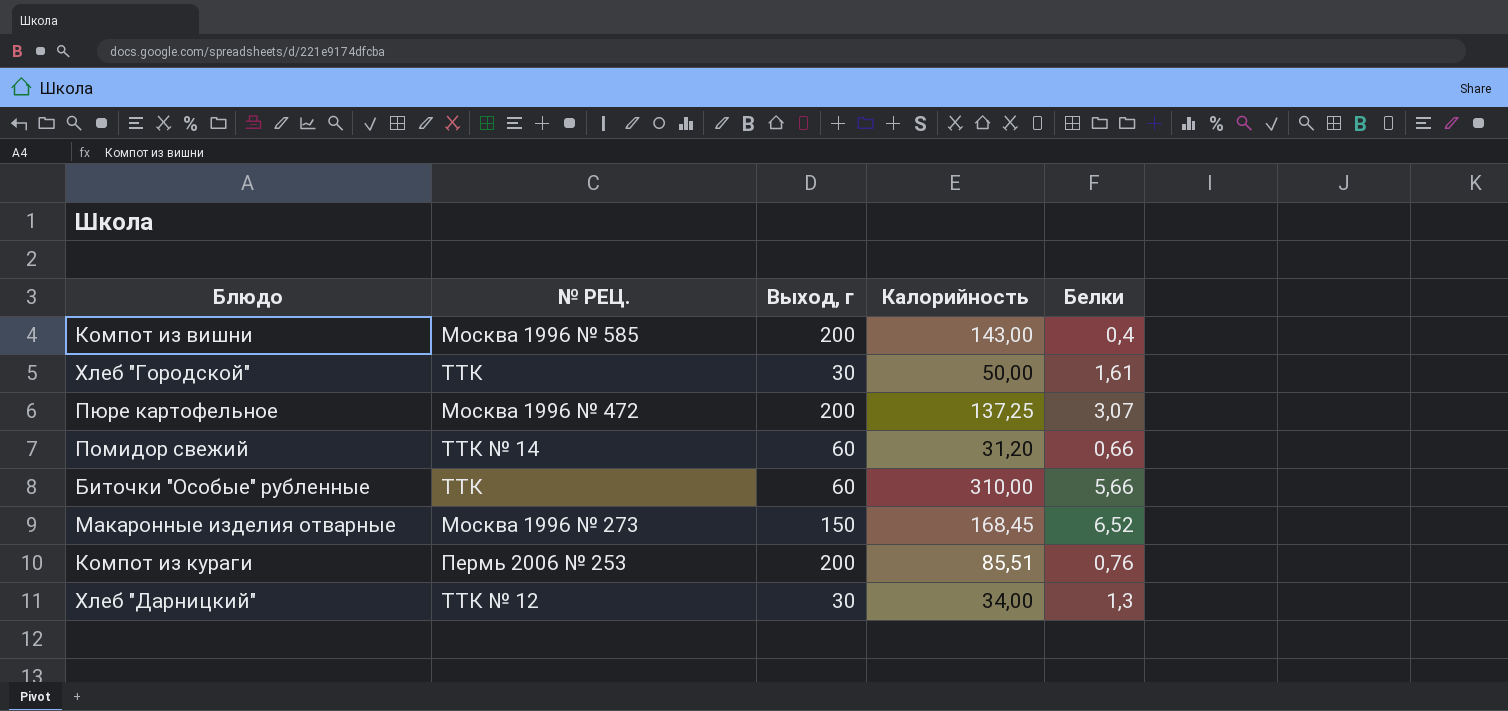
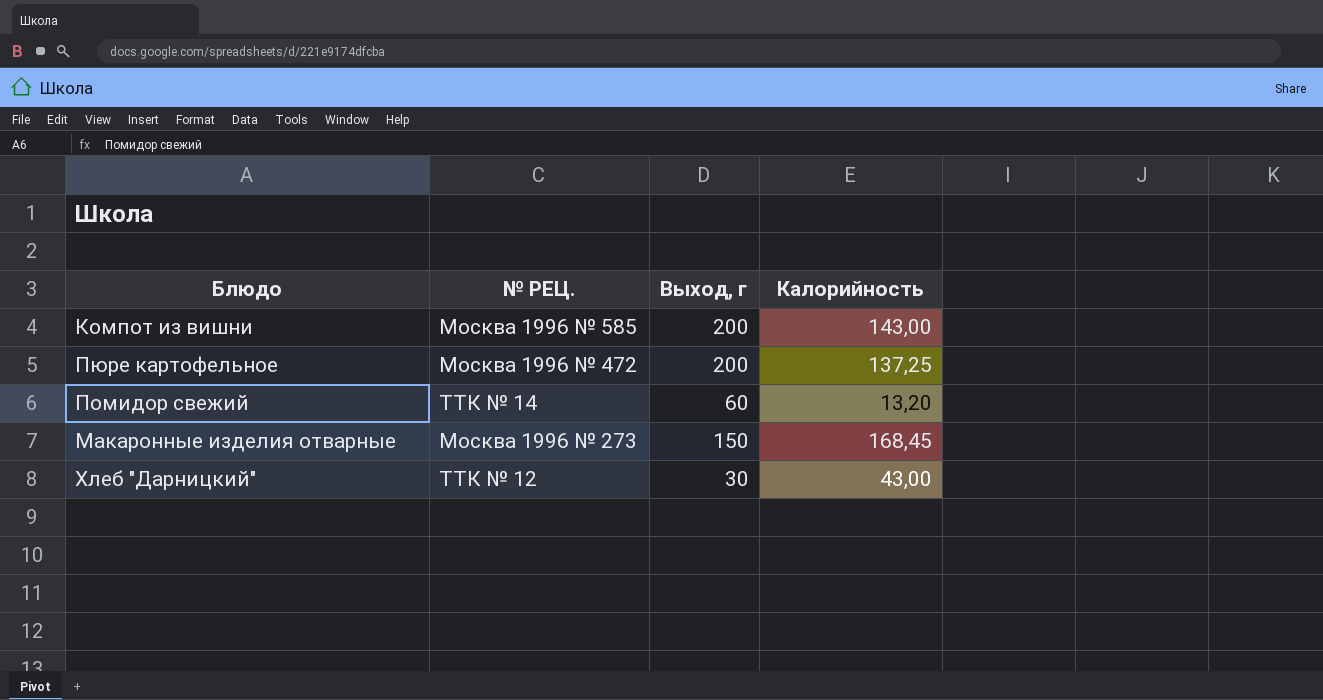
column Белки | position: 5 -> none
row Хлеб "Городской": ТТК | 30 | 50,00 | 1,61 -> none
row Биточки "Особые" рубленные: ТТК | 60 | 310,00 | 5,66 -> none
row Компот из кураги: Пермь 2006 № 253 | 200 | 85,51 | 0,76 -> none
Помидор свежий | Калорийность: 31,20 -> 13,20
Хлеб "Дарницкий" | Калорийность: 34,00 -> 43,00

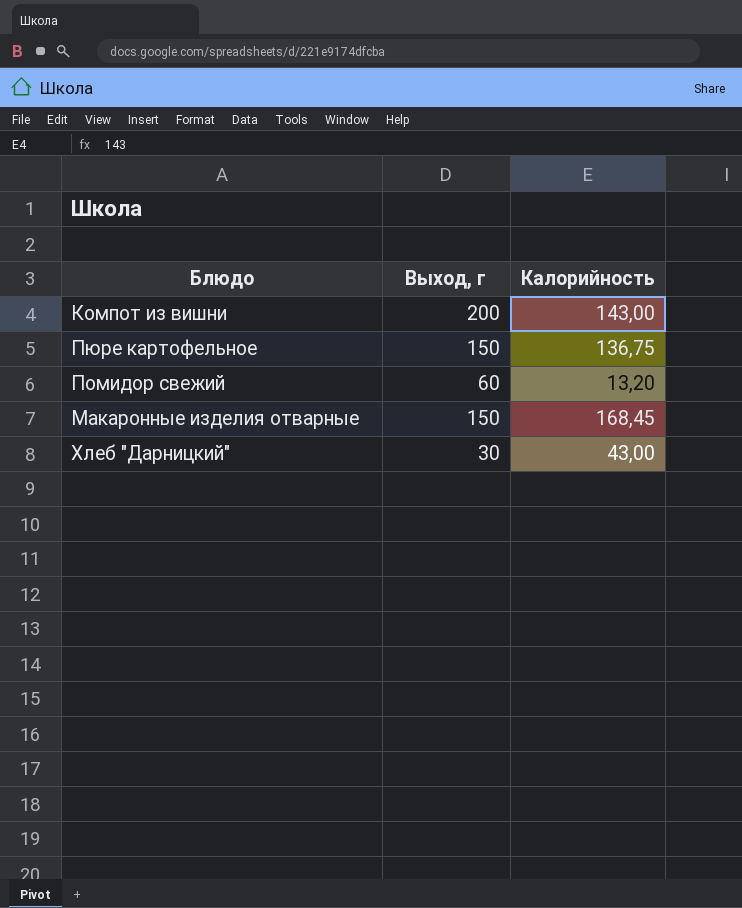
column № РЕЦ. | position: 2 -> none
Пюре картофельное | Выход, г: 200 -> 150
Пюре картофельное | Калорийность: 137,25 -> 136,75

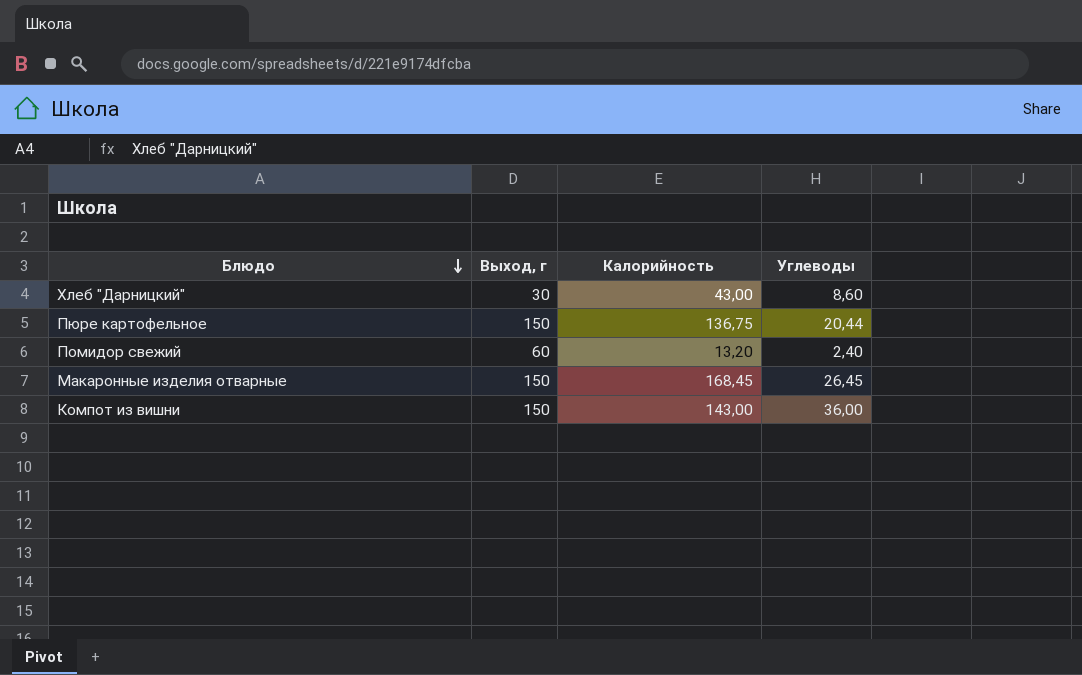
row order: none -> Блюдо descending
column Углеводы | position: none -> 4
Компот из вишни | Выход, г: 200 -> 150

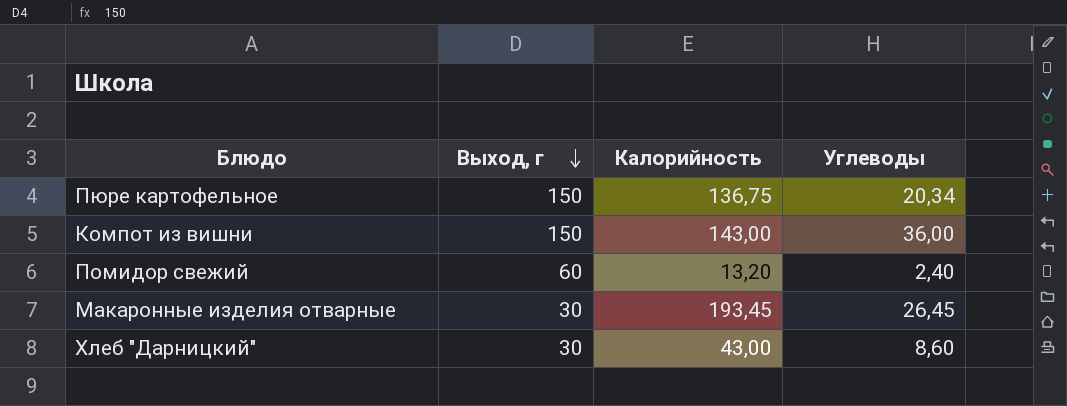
row order: Блюдо descending -> Выход, г descending
Пюре картофельное | Углеводы: 20,44 -> 20,34
Макаронные изделия отварные | Выход, г: 150 -> 30
Макаронные изделия отварные | Калорийность: 168,45 -> 193,45

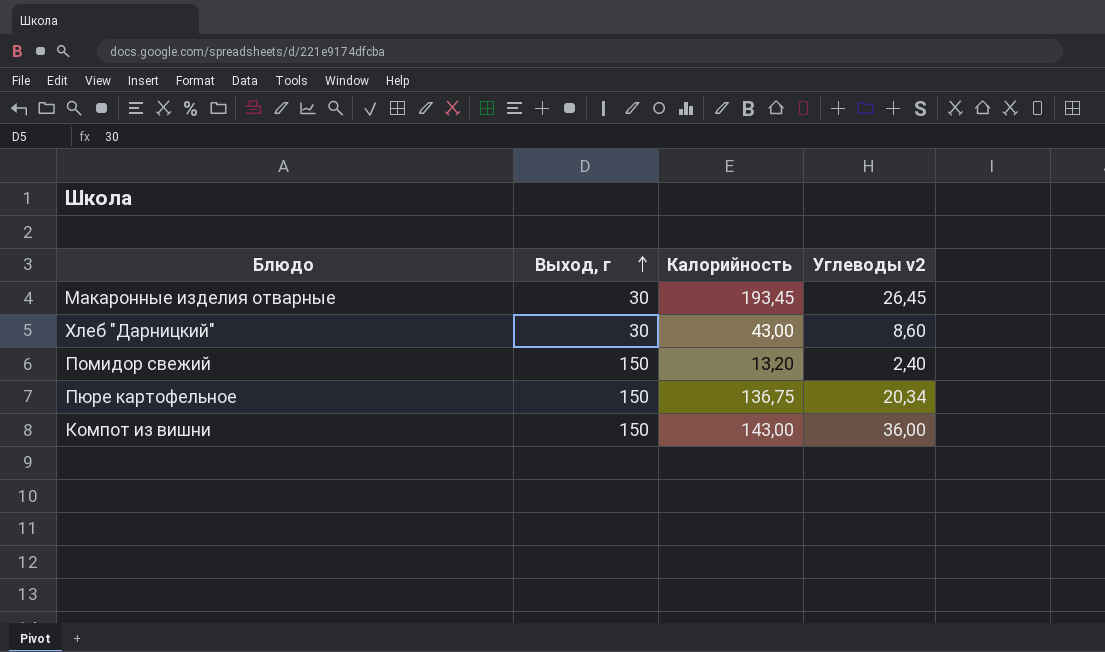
row order: Выход, г descending -> Выход, г ascending
column name: Углеводы -> Углеводы v2
Помидор свежий | Выход, г: 60 -> 150

